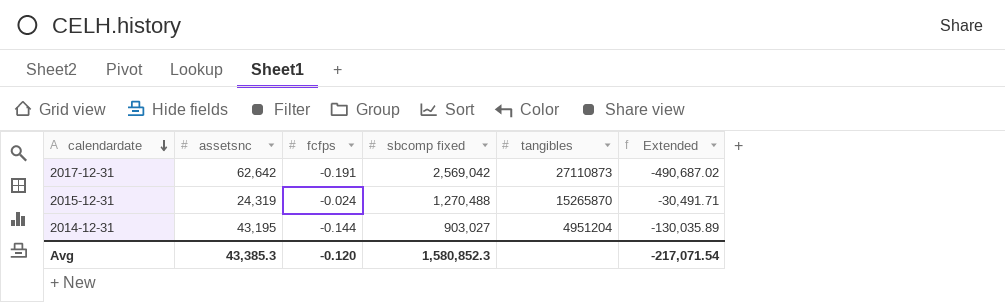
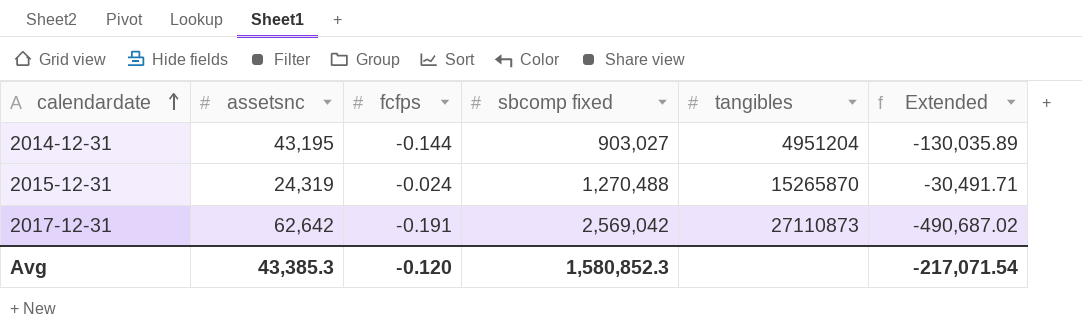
row order: calendardate descending -> calendardate ascending

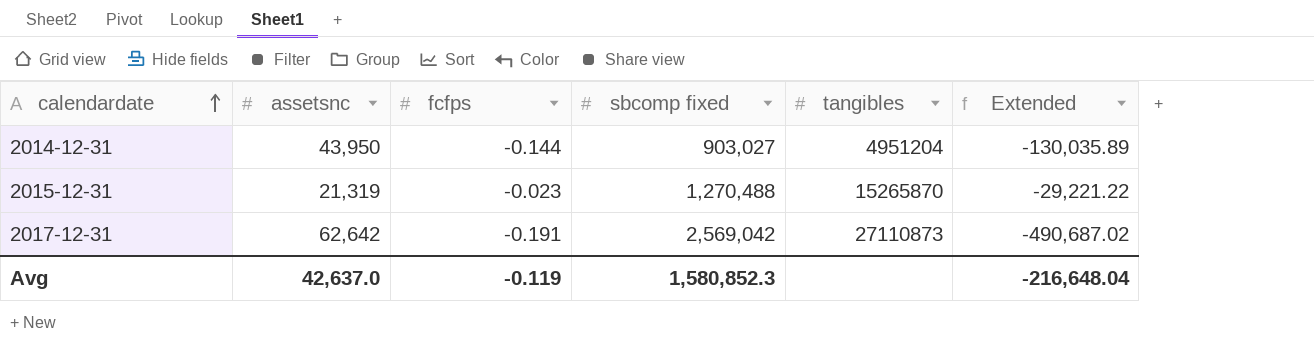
2014-12-31 | assetsnc: 43,195 -> 43,950
2015-12-31 | assetsnc: 24,319 -> 21,319
2015-12-31 | fcfps: -0.024 -> -0.023
2015-12-31 | Extended: -30,491.71 -> -29,221.22
Avg | assetsnc: 43,385.3 -> 42,637.0
Avg | fcfps: -0.120 -> -0.119
Avg | Extended: -217,071.54 -> -216,648.04

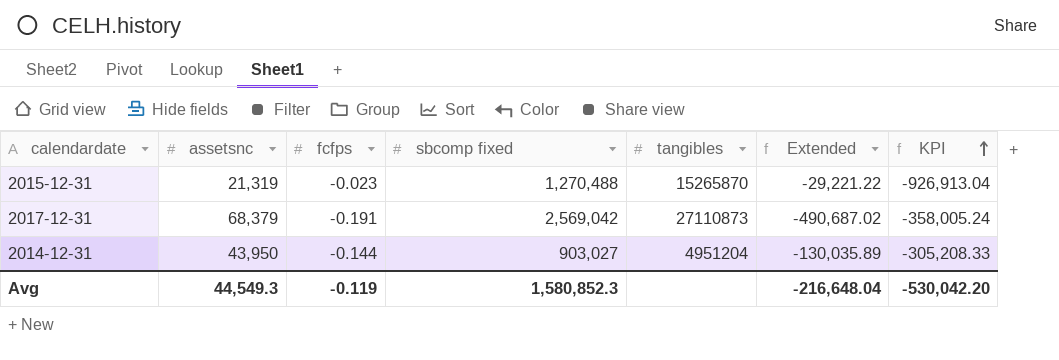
row order: calendardate ascending -> KPI ascending
column KPI | formula: none -> [assetsnc] / [fcfps]
2017-12-31 | assetsnc: 62,642 -> 68,379
Avg | assetsnc: 42,637.0 -> 44,549.3

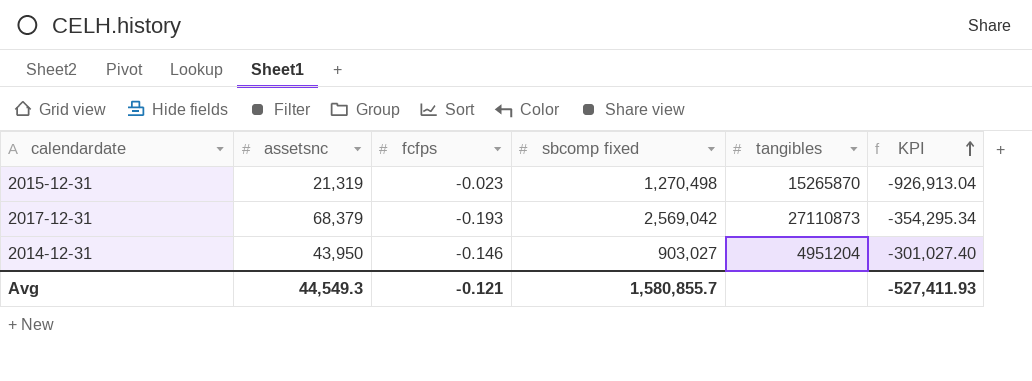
column Extended | formula: [fcfps] * [sbcomp fixed] -> none
2015-12-31 | sbcomp fixed: 1,270,488 -> 1,270,498
2017-12-31 | fcfps: -0.191 -> -0.193
2017-12-31 | KPI: -358,005.24 -> -354,295.34
2014-12-31 | fcfps: -0.144 -> -0.146
2014-12-31 | KPI: -305,208.33 -> -301,027.40
Avg | fcfps: -0.119 -> -0.121
Avg | sbcomp fixed: 1,580,852.3 -> 1,580,855.7
Avg | KPI: -530,042.20 -> -527,411.93

